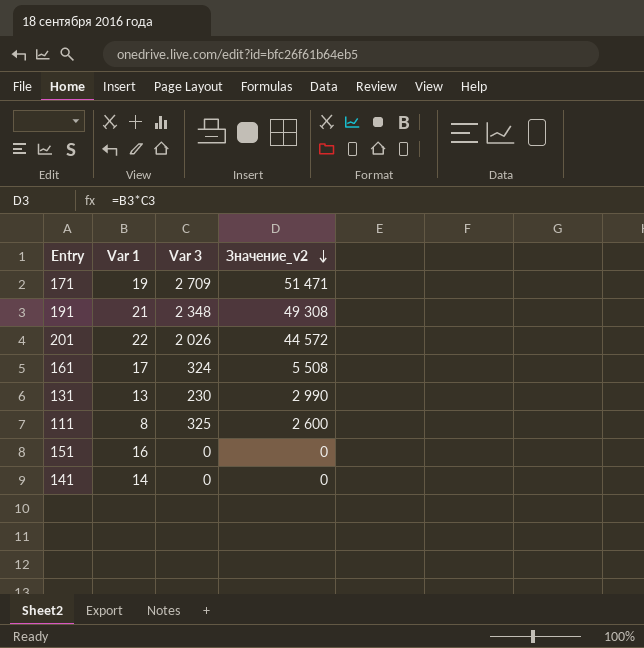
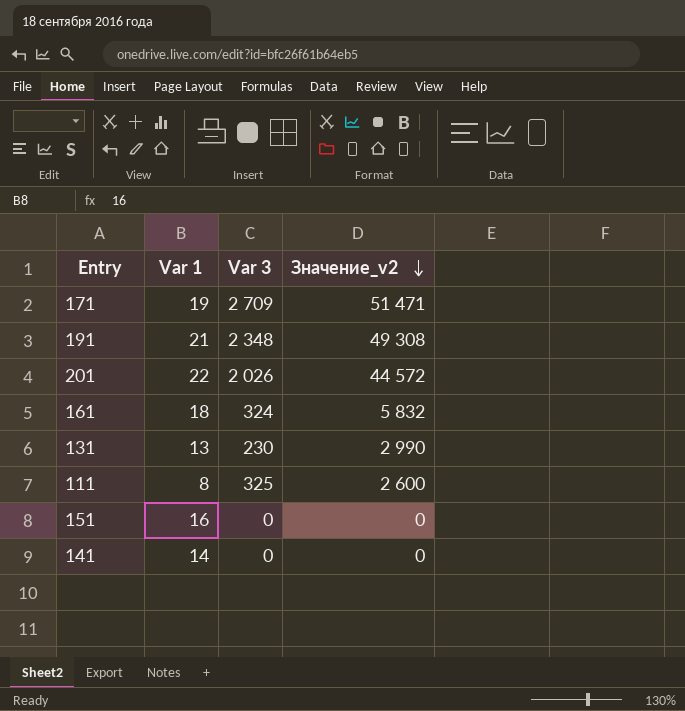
161 | Var 1: 17 -> 18
161 | Значение_v2: 5 508 -> 5 832

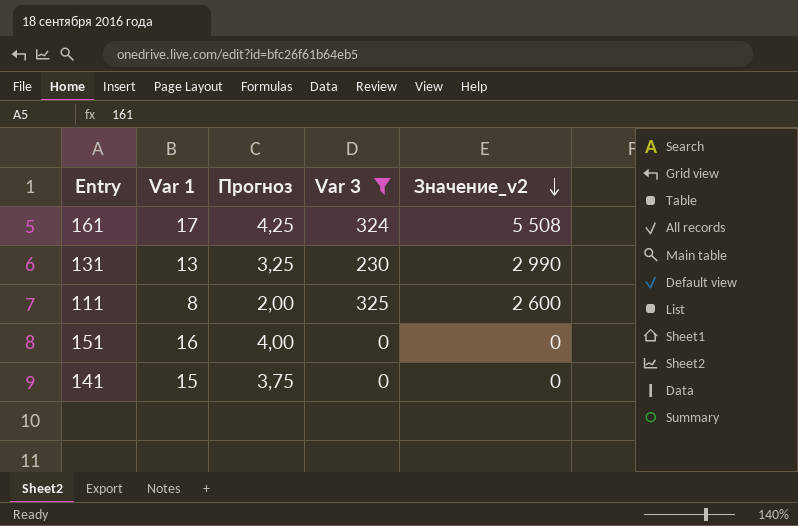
filter: none -> Var 3 <= 325
column Прогноз | formula: none -> [Var 1] * 0,25
161 | Var 1: 18 -> 17
161 | Значение_v2: 5 832 -> 5 508
141 | Var 1: 14 -> 15

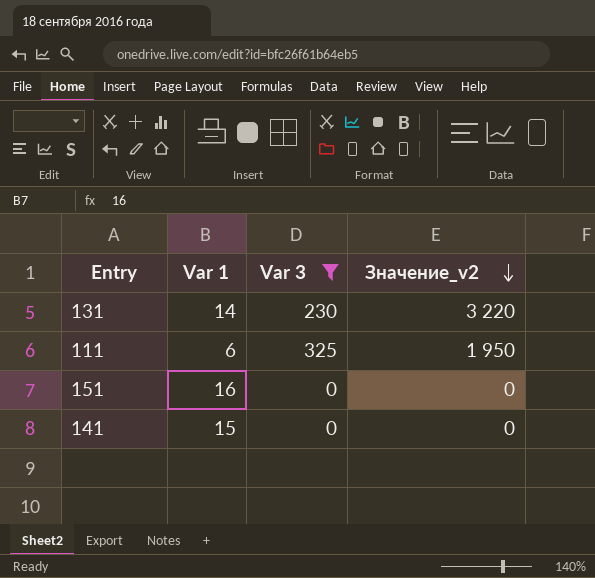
column Прогноз | formula: [Var 1] * 0,25 -> none
row 161: 17 | 4,25 | 324 | 5 508 -> none
131 | Var 1: 13 -> 14
131 | Значение_v2: 2 990 -> 3 220
111 | Var 1: 8 -> 6
111 | Значение_v2: 2 600 -> 1 950

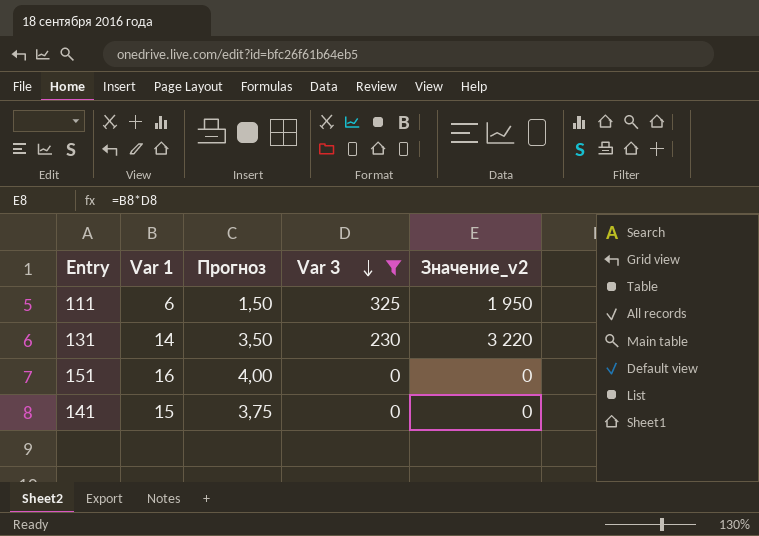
row order: Значение_v2 descending -> Var 3 descending
column Прогноз | formula: none -> [Var 1] * 0,25

